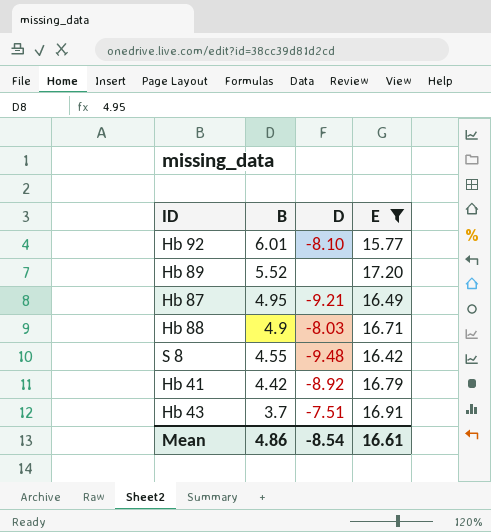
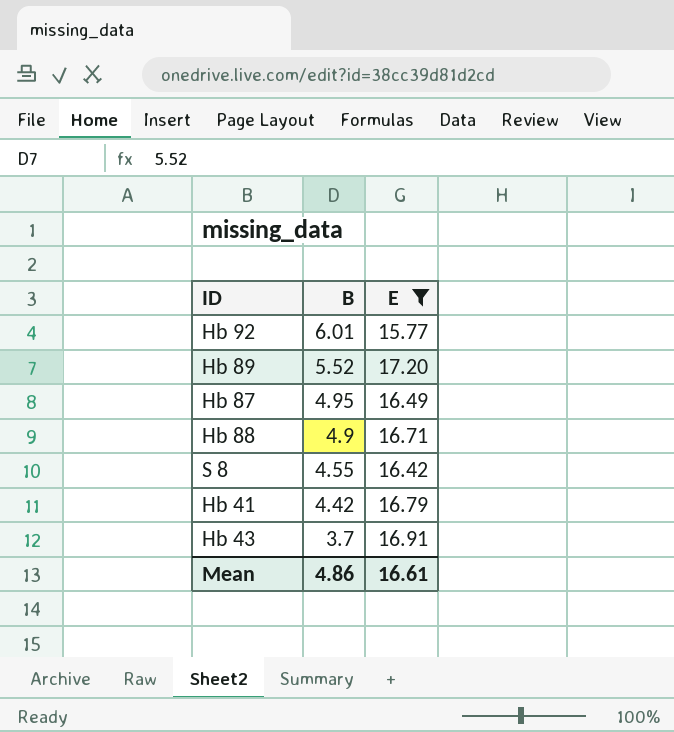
column D | position: 3 -> none

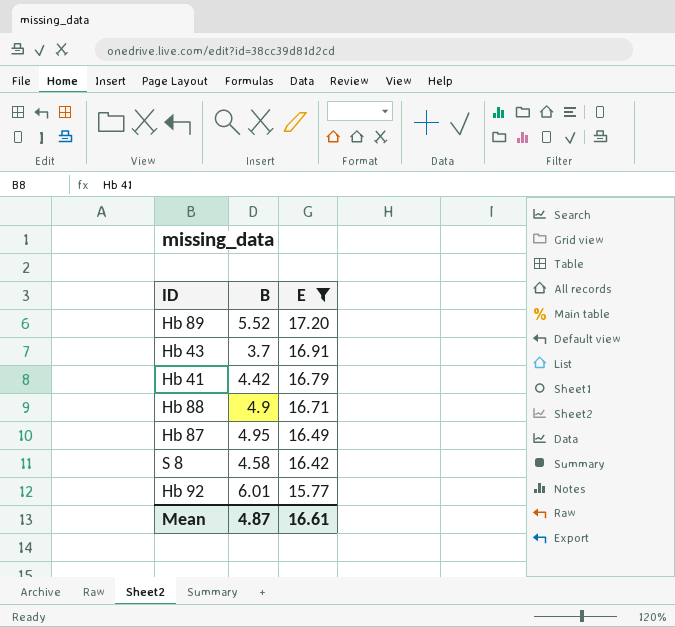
row order: B descending -> E descending
S 8 | B: 4.55 -> 4.58
Mean | B: 4.86 -> 4.87

